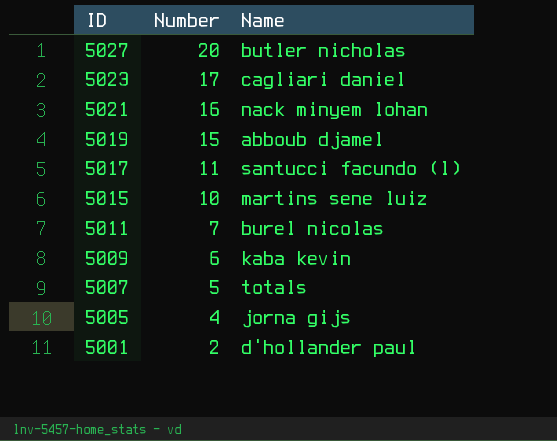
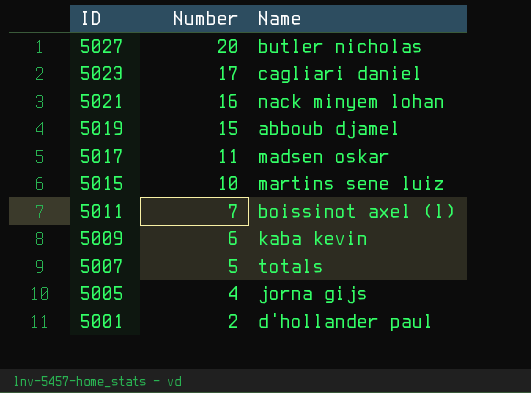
5017 | Name: santucci facundo (l) -> madsen oskar
5011 | Name: burel nicolas -> boissinot axel (l)

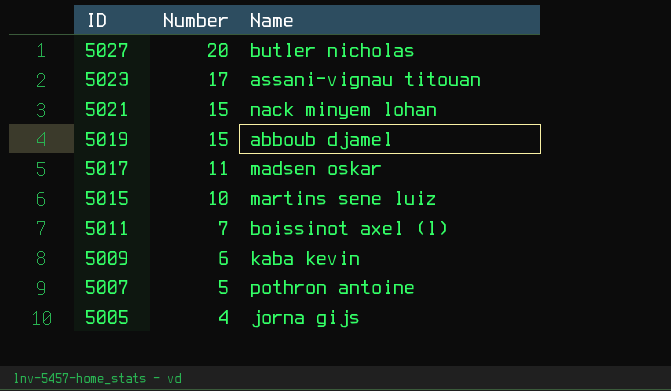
row 5001: 2 | d'hollander paul -> none
5023 | Name: cagliari daniel -> assani-vignau titouan
5021 | Number: 16 -> 15
5007 | Name: totals -> pothron antoine

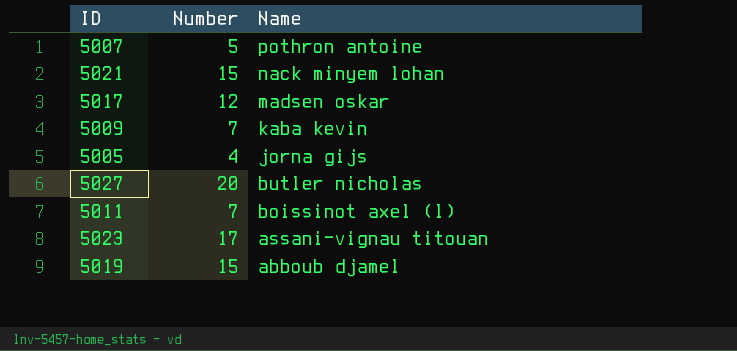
row order: ID descending -> Name descending
row 5015: 10 | martins sene luiz -> none
5017 | Number: 11 -> 12
5009 | Number: 6 -> 7

